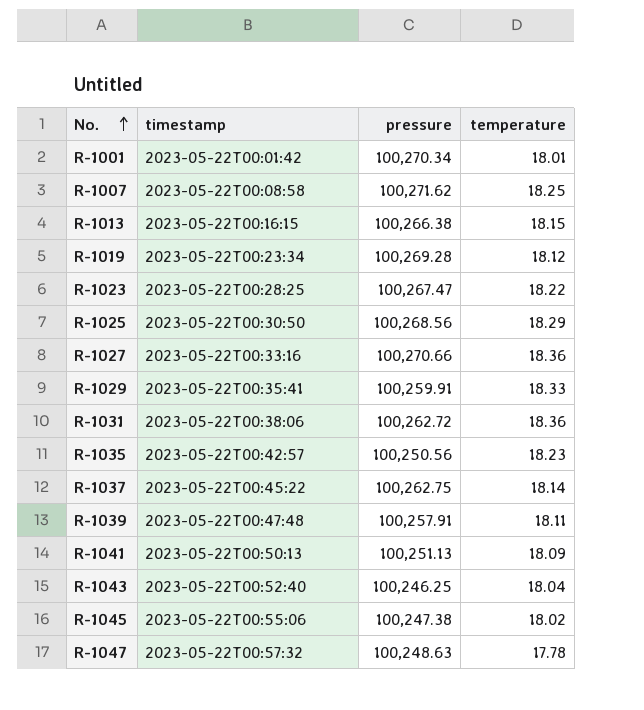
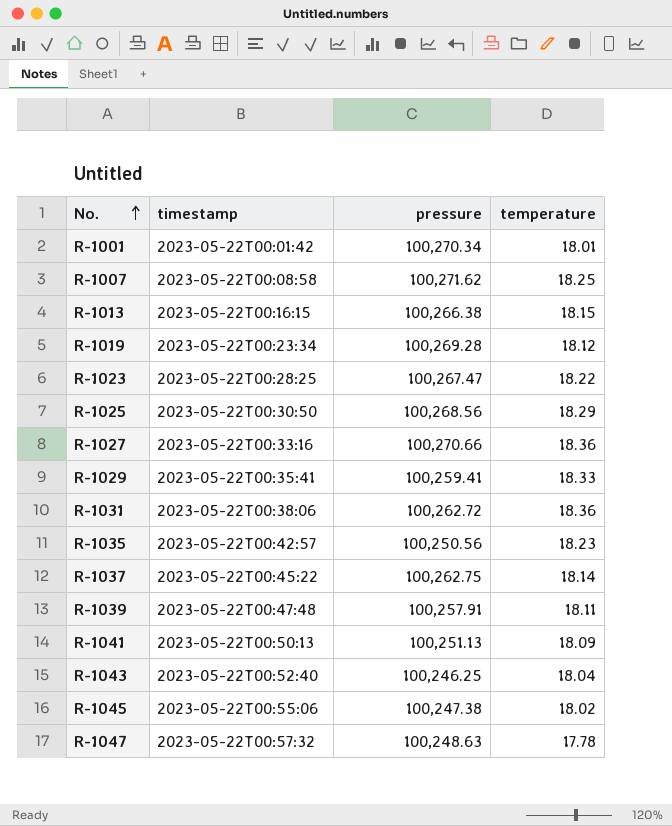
R-1029 | pressure: 100,259.91 -> 100,259.41

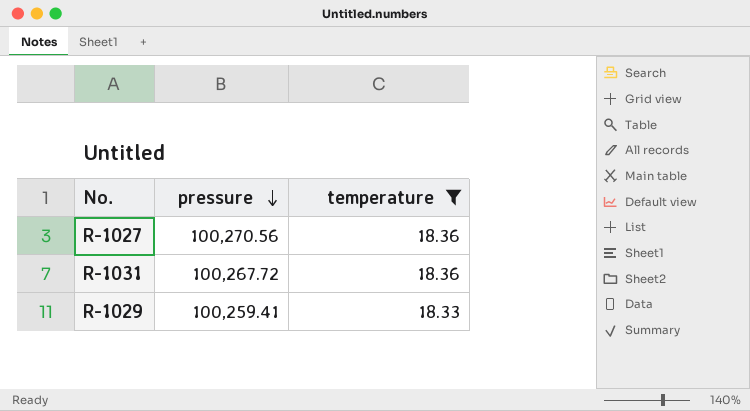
filter: none -> temperature >= 18.33
row order: No. ascending -> pressure descending
column timestamp | position: 2 -> none
R-1027 | pressure: 100,270.66 -> 100,270.56
R-1031 | pressure: 100,262.72 -> 100,267.72

